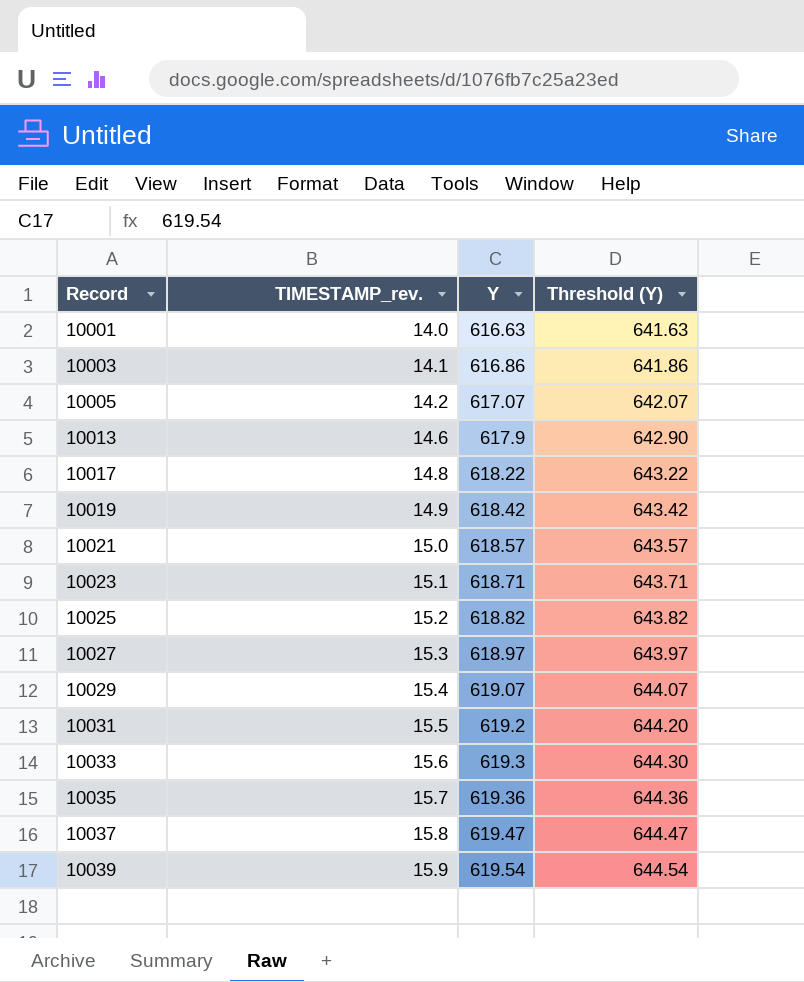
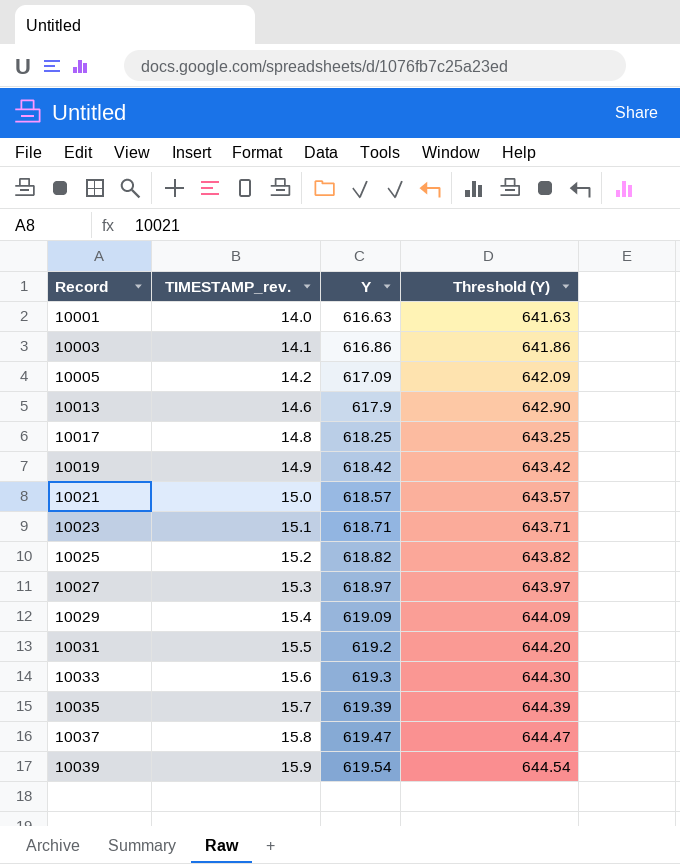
10005 | Y: 617.07 -> 617.09
10005 | Threshold (Y): 642.07 -> 642.09
10017 | Y: 618.22 -> 618.25
10017 | Threshold (Y): 643.22 -> 643.25
10029 | Y: 619.07 -> 619.09
10029 | Threshold (Y): 644.07 -> 644.09
10035 | Y: 619.36 -> 619.39
10035 | Threshold (Y): 644.36 -> 644.39

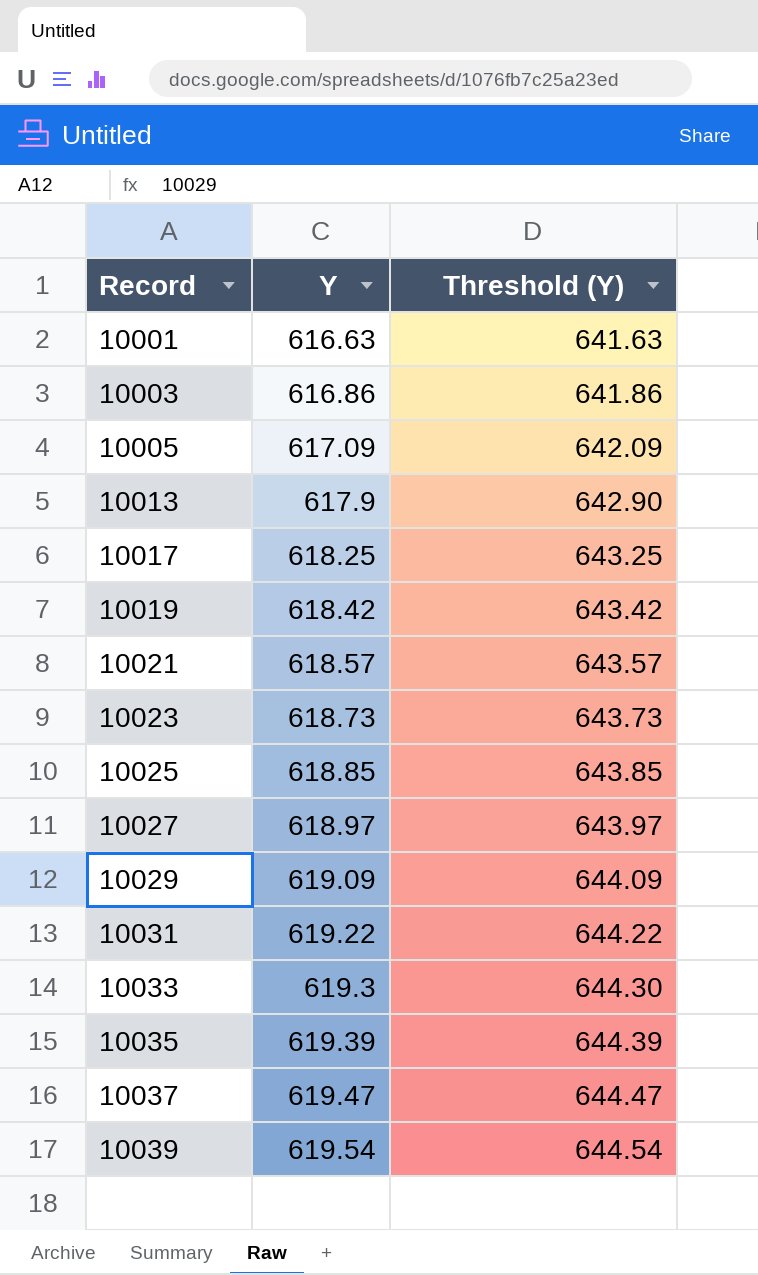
column TIMESTAMP_rev. | position: 2 -> none
10023 | Y: 618.71 -> 618.73
10023 | Threshold (Y): 643.71 -> 643.73
10025 | Y: 618.82 -> 618.85
10025 | Threshold (Y): 643.82 -> 643.85
10031 | Y: 619.2 -> 619.22
10031 | Threshold (Y): 644.20 -> 644.22

